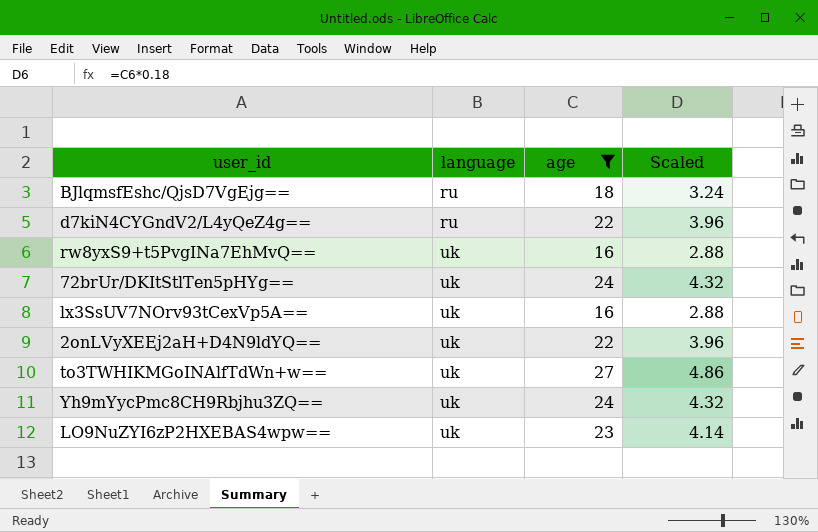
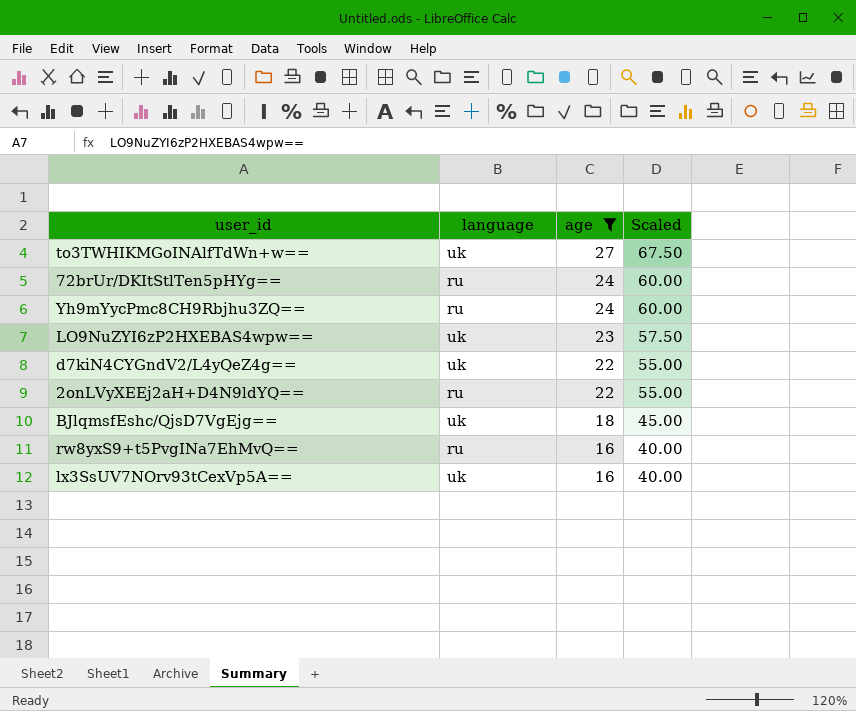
row order: language ascending -> age descending
column Scaled | formula: [age] * 0.18 -> [age] * 2.5
72brUr/DKItStlTen5pHYg== | language: uk -> ru
Yh9mYycPmc8CH9Rbjhu3ZQ== | language: uk -> ru
d7kiN4CYGndV2/L4yQeZ4g== | language: ru -> uk
2onLVyXEEj2aH+D4N9ldYQ== | language: uk -> ru
BJlqmsfEshc/QjsD7VgEjg== | language: ru -> uk
rw8yxS9+t5PvgINa7EhMvQ== | language: uk -> ru

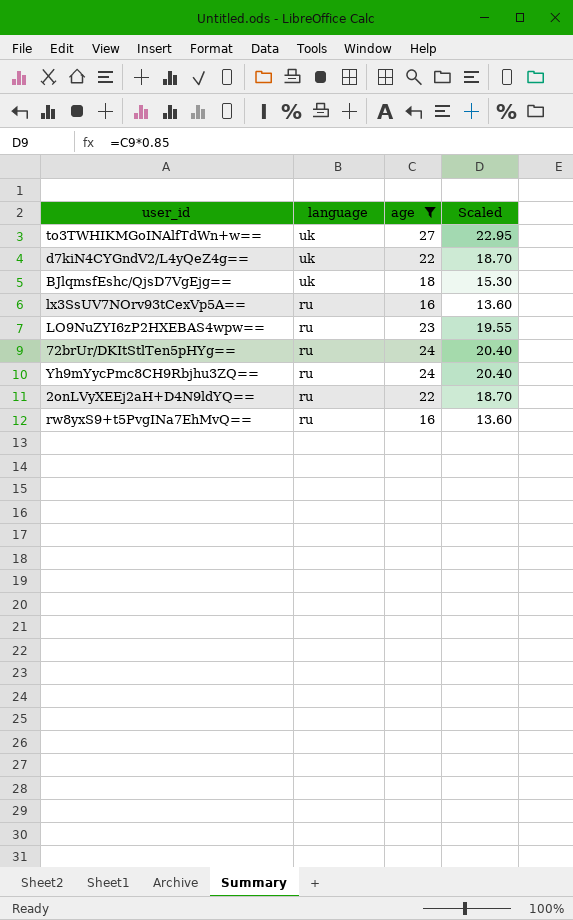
row order: age descending -> language descending
column Scaled | formula: [age] * 2.5 -> [age] * 0.85
lx3SsUV7NOrv93tCexVp5A== | language: uk -> ru
LO9NuZYI6zP2HXEBAS4wpw== | language: uk -> ru

